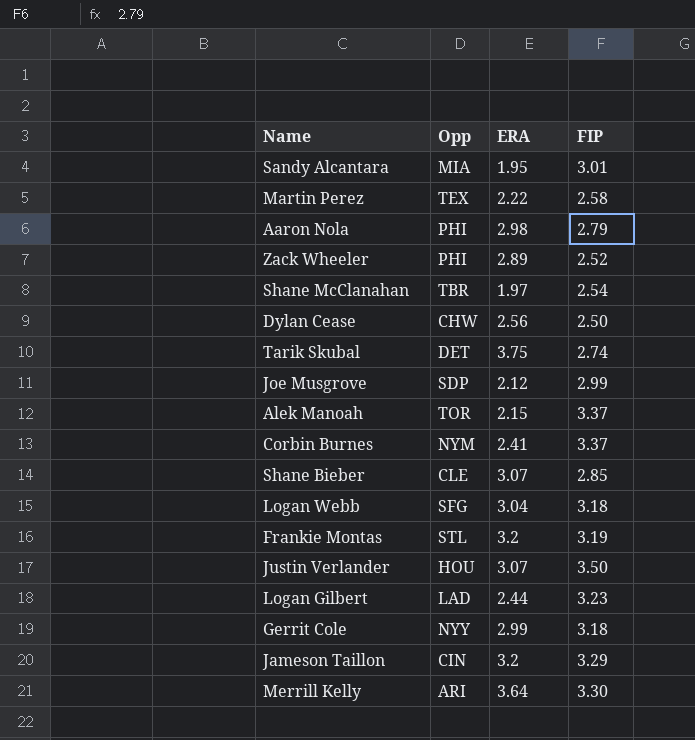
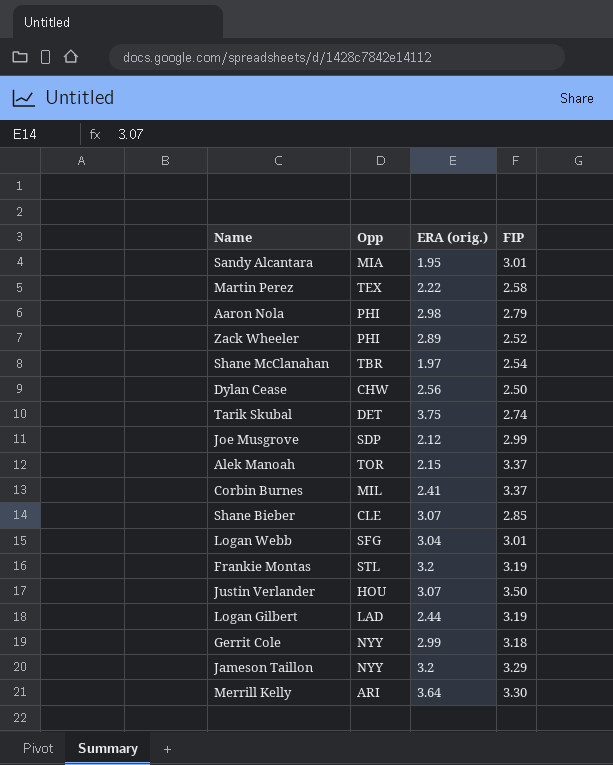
column name: ERA -> ERA (orig.)
Corbin Burnes | Opp: NYM -> MIL
Logan Webb | FIP: 3.18 -> 3.01
Logan Gilbert | FIP: 3.23 -> 3.19
Jameson Taillon | Opp: CIN -> NYY

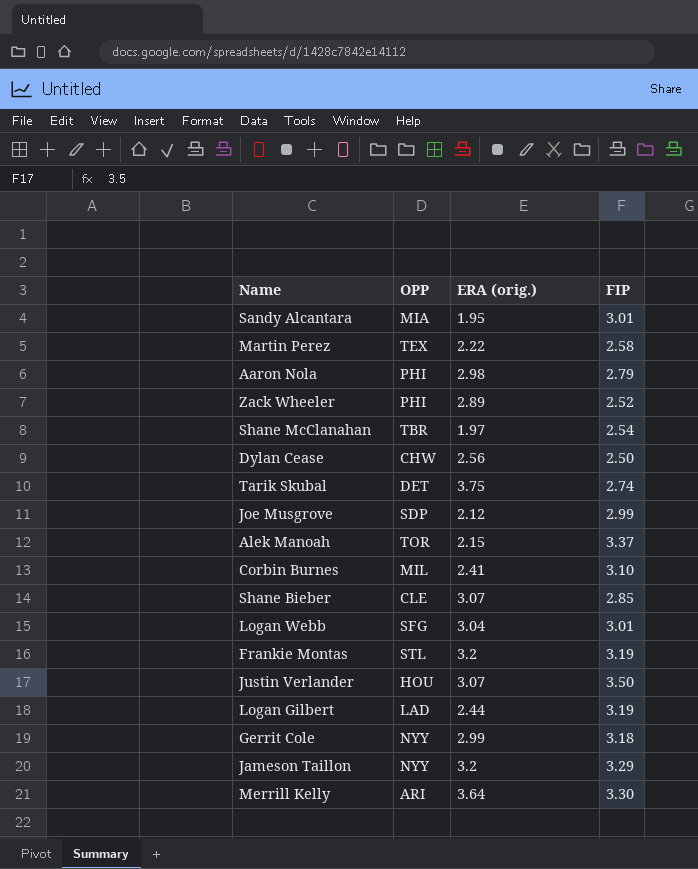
column name: Opp -> OPP
Corbin Burnes | FIP: 3.37 -> 3.10

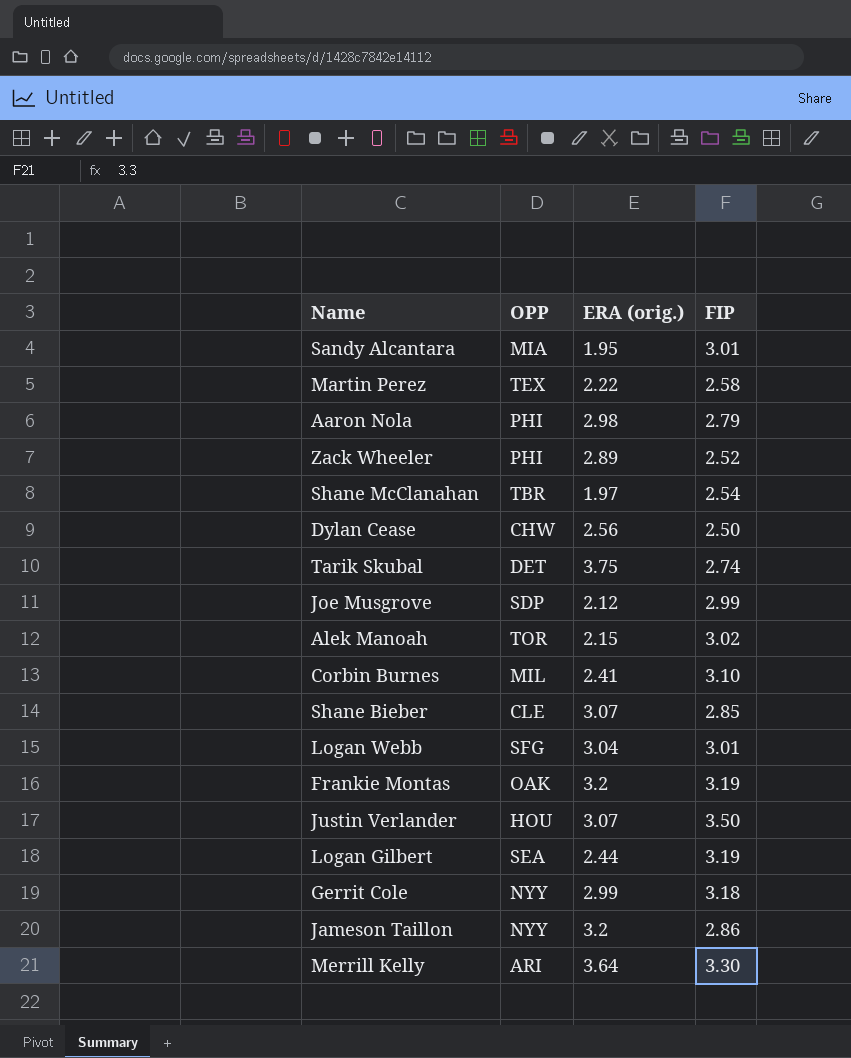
Alek Manoah | FIP: 3.37 -> 3.02
Frankie Montas | OPP: STL -> OAK
Logan Gilbert | OPP: LAD -> SEA
Jameson Taillon | FIP: 3.29 -> 2.86

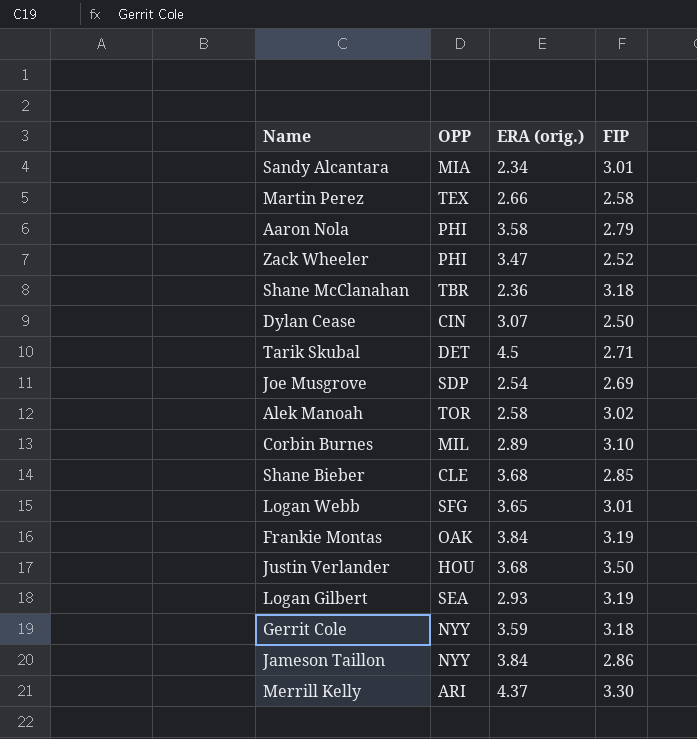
Sandy Alcantara | ERA (orig.): 1.95 -> 2.34
Martin Perez | ERA (orig.): 2.22 -> 2.66
Aaron Nola | ERA (orig.): 2.98 -> 3.58
Zack Wheeler | ERA (orig.): 2.89 -> 3.47
Shane McClanahan | ERA (orig.): 1.97 -> 2.36
Shane McClanahan | FIP: 2.54 -> 3.18
Dylan Cease | OPP: CHW -> CIN
Dylan Cease | ERA (orig.): 2.56 -> 3.07
Tarik Skubal | ERA (orig.): 3.75 -> 4.5
Tarik Skubal | FIP: 2.74 -> 2.71
Joe Musgrove | ERA (orig.): 2.12 -> 2.54
Joe Musgrove | FIP: 2.99 -> 2.69
Alek Manoah | ERA (orig.): 2.15 -> 2.58
Corbin Burnes | ERA (orig.): 2.41 -> 2.89
Shane Bieber | ERA (orig.): 3.07 -> 3.68
Logan Webb | ERA (orig.): 3.04 -> 3.65
Frankie Montas | ERA (orig.): 3.2 -> 3.84
Justin Verlander | ERA (orig.): 3.07 -> 3.68
Logan Gilbert | ERA (orig.): 2.44 -> 2.93
Gerrit Cole | ERA (orig.): 2.99 -> 3.59
Jameson Taillon | ERA (orig.): 3.2 -> 3.84
Merrill Kelly | ERA (orig.): 3.64 -> 4.37

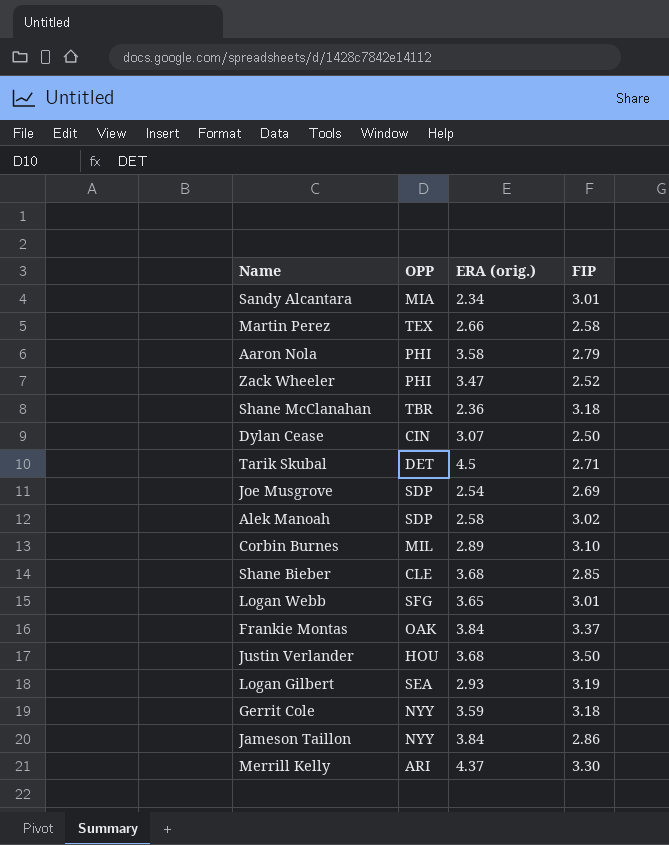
Alek Manoah | OPP: TOR -> SDP
Frankie Montas | FIP: 3.19 -> 3.37

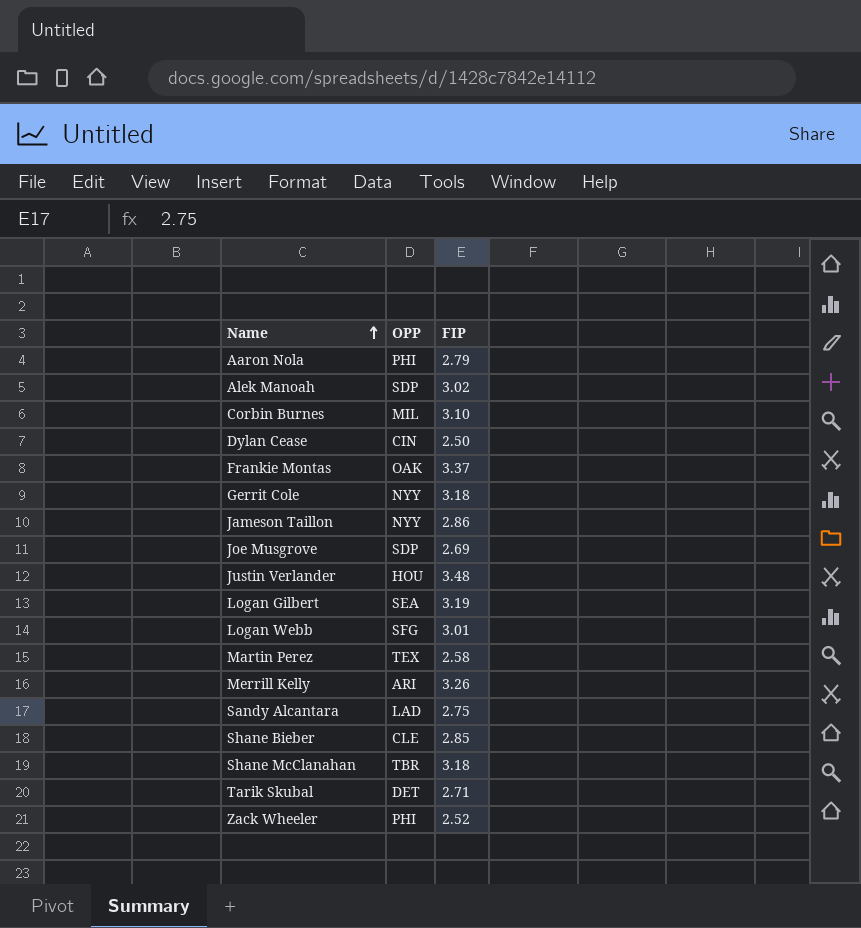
row order: none -> Name ascending
column ERA (orig.) | position: 3 -> none
Justin Verlander | FIP: 3.50 -> 3.48
Merrill Kelly | FIP: 3.30 -> 3.26
Sandy Alcantara | OPP: MIA -> LAD
Sandy Alcantara | FIP: 3.01 -> 2.75

